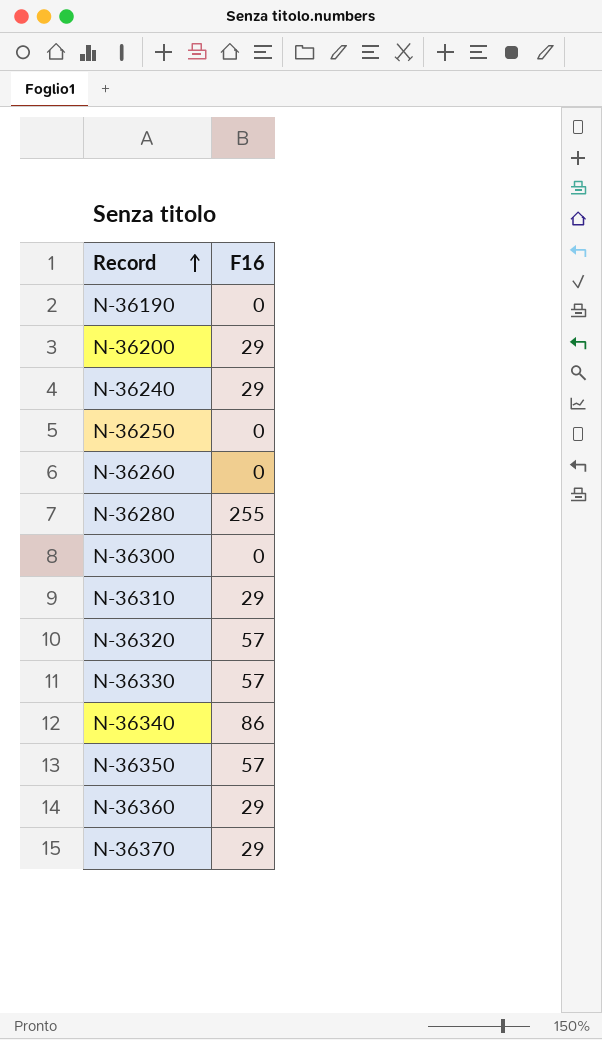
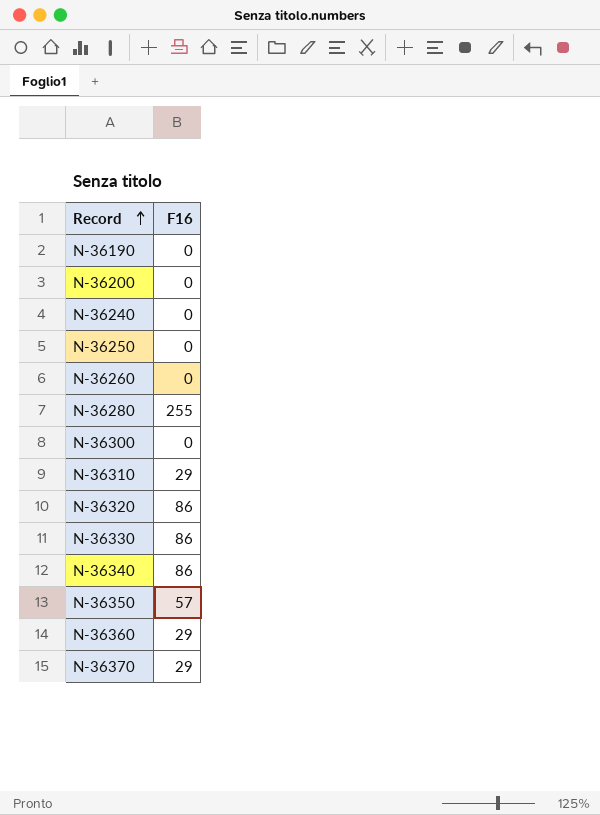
N-36200 | F16: 29 -> 0
N-36240 | F16: 29 -> 0
N-36320 | F16: 57 -> 86
N-36330 | F16: 57 -> 86

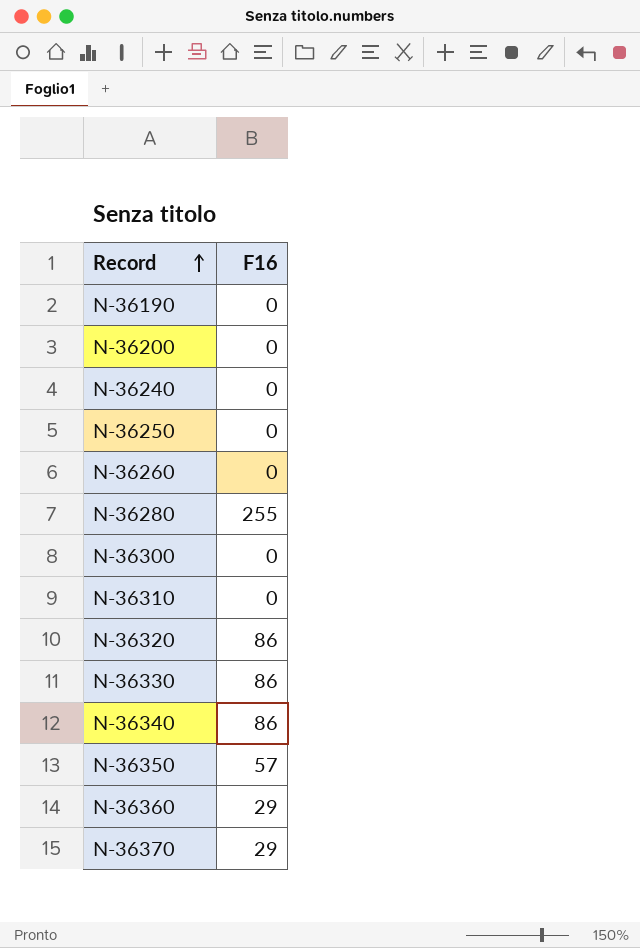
N-36310 | F16: 29 -> 0

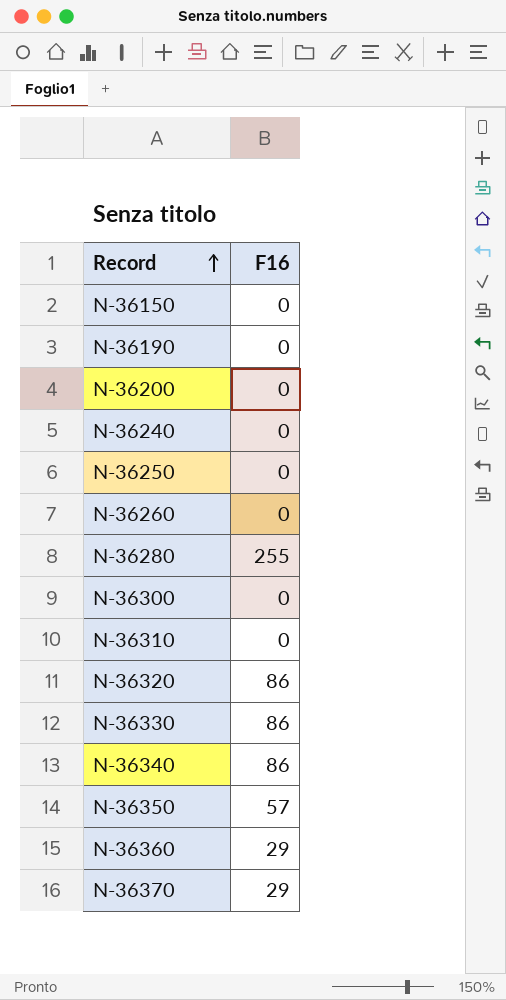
row N-36150: none -> 0

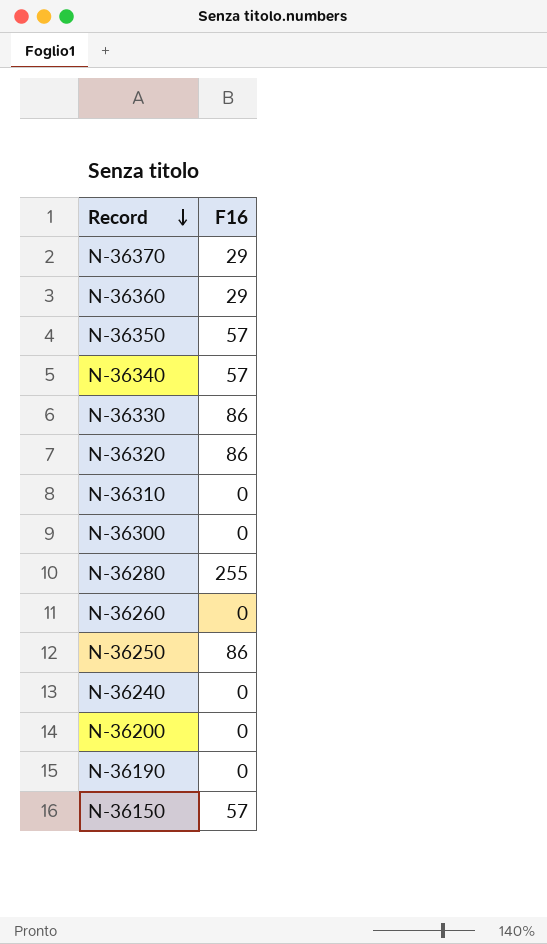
row order: Record ascending -> Record descending
N-36340 | F16: 86 -> 57
N-36250 | F16: 0 -> 86
N-36150 | F16: 0 -> 57

